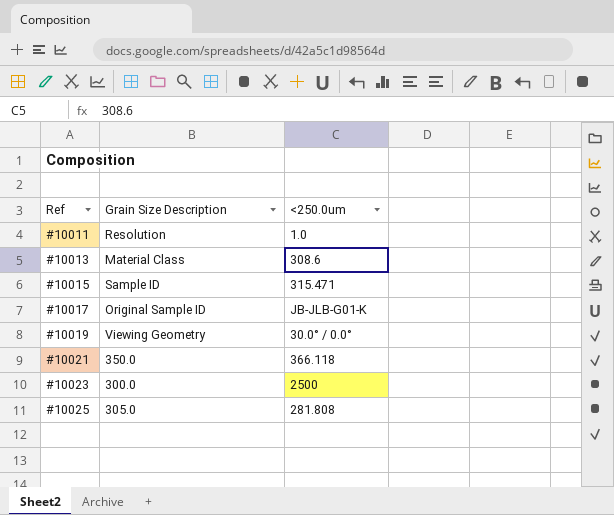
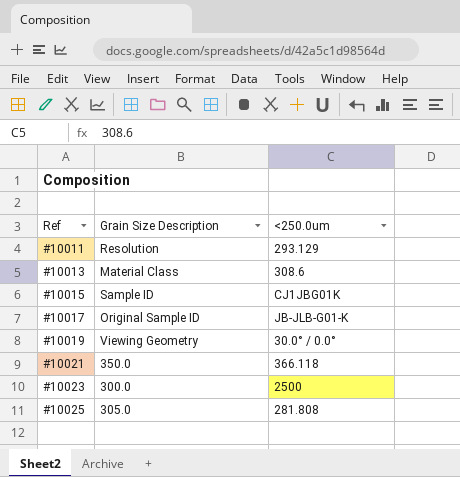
#10011 | <250.0um: 1.0 -> 293.129
#10015 | <250.0um: 315.471 -> CJ1JBG01K

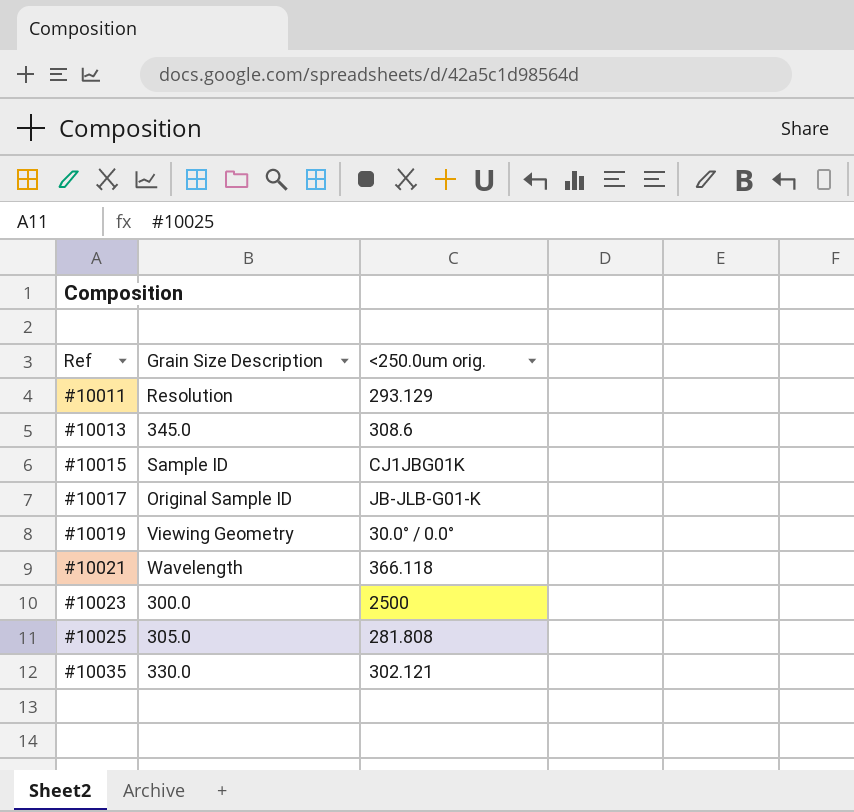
column name: <250.0um -> <250.0um orig.
#10013 | Grain Size Description: Material Class -> 345.0
#10021 | Grain Size Description: 350.0 -> Wavelength
row #10035: none -> 330.0 | 302.121

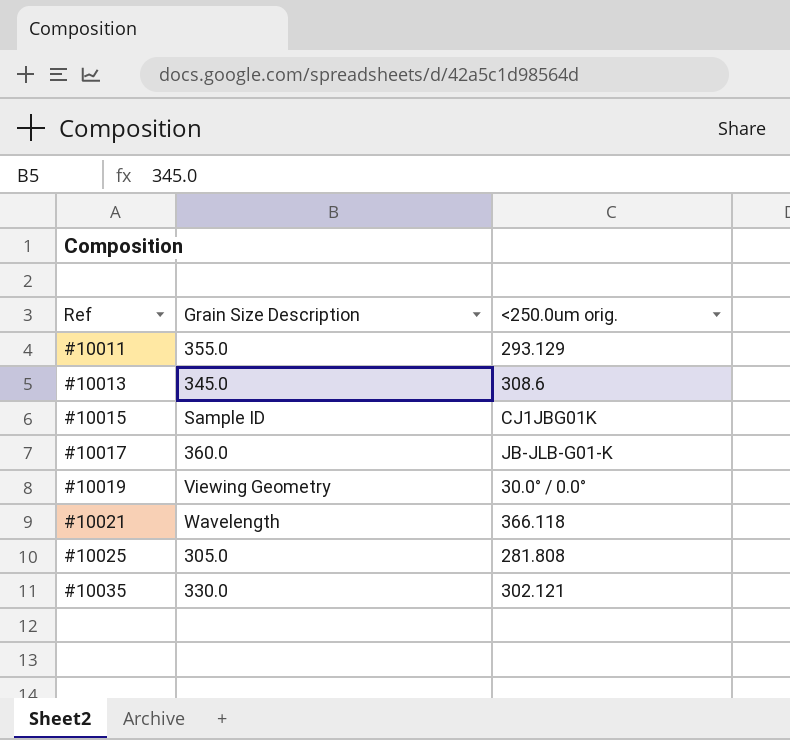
row #10023: 300.0 | 2500 -> none
#10011 | Grain Size Description: Resolution -> 355.0
#10017 | Grain Size Description: Original Sample ID -> 360.0

